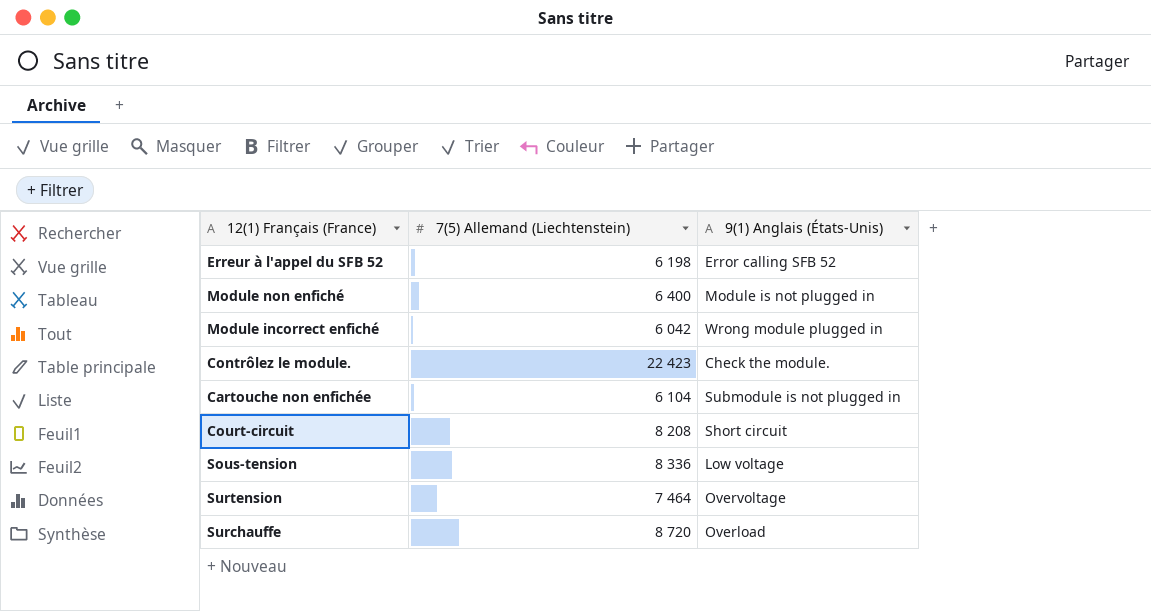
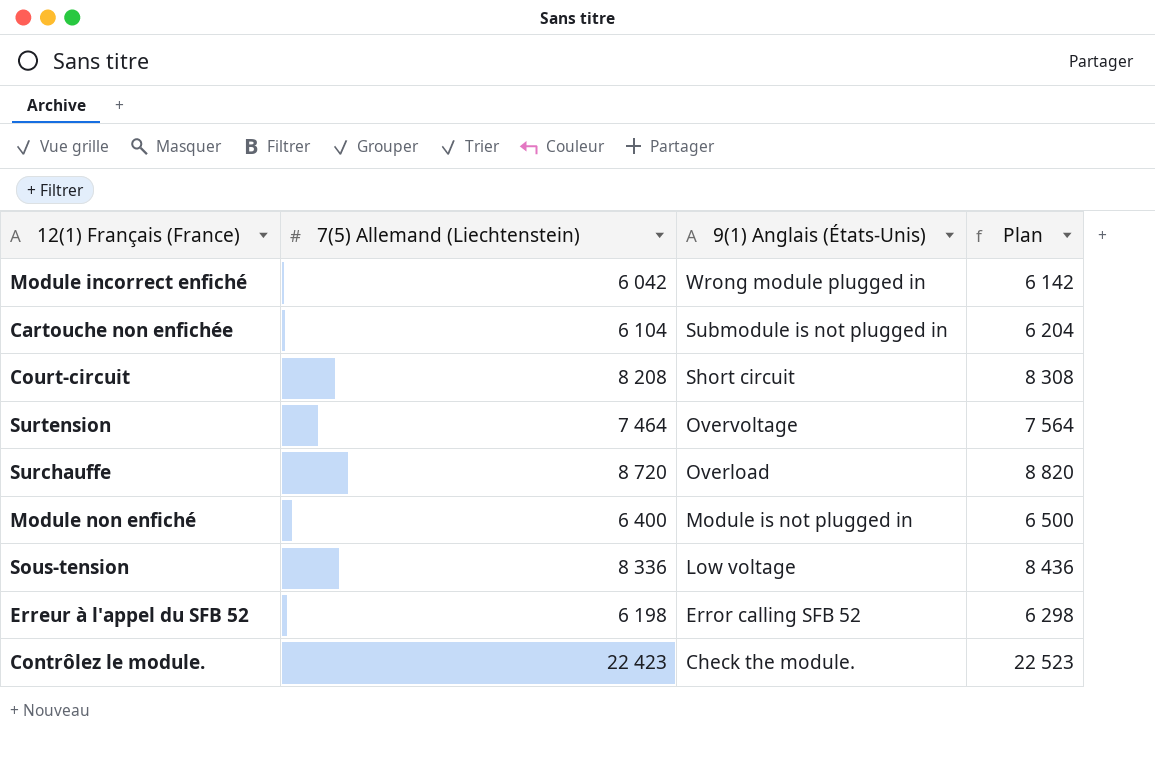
row order: none -> 9(1) Anglais (États-Unis) descending
column Plan | formula: none -> [7(5) Allemand (Liechtenstein)] + 100

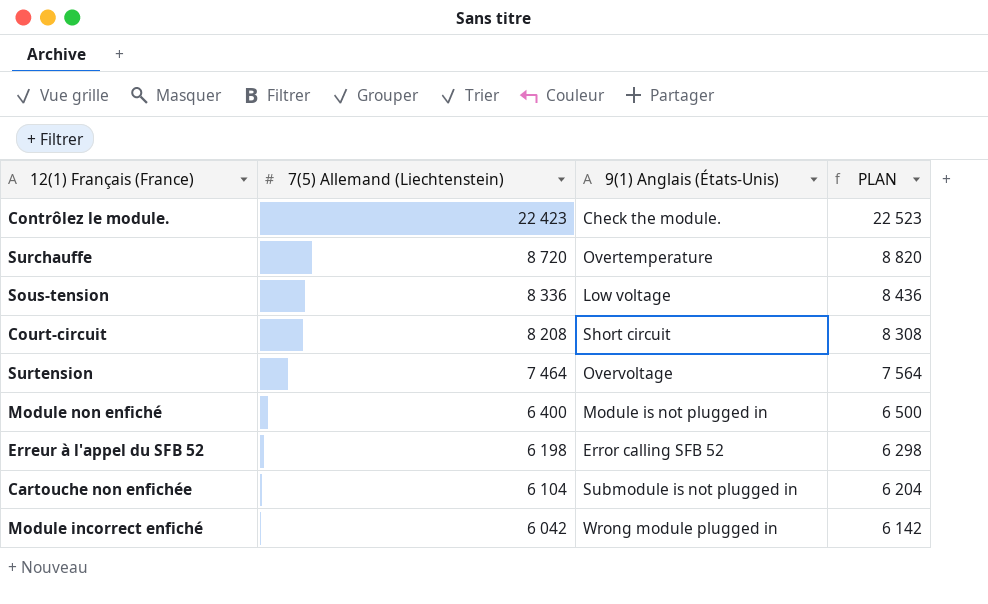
row order: 9(1) Anglais (États-Unis) descending -> 7(5) Allemand (Liechtenstein) descending
column name: Plan -> PLAN
Surchauffe | 9(1) Anglais (États-Unis): Overload -> Overtemperature

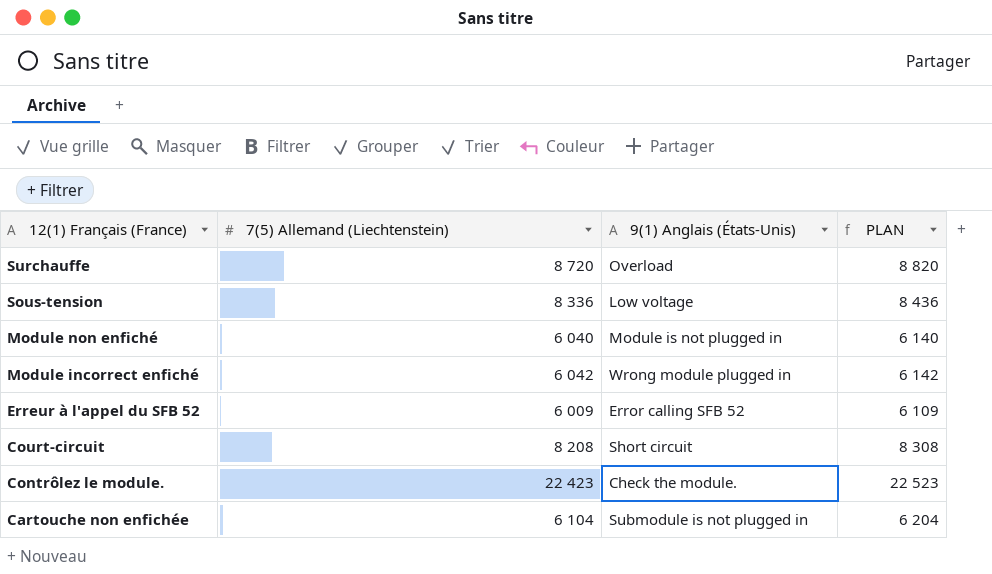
row order: 7(5) Allemand (Liechtenstein) descending -> 12(1) Français (France) descending
row Surtension: 7 464 | Overvoltage | 7 564 -> none
Surchauffe | 9(1) Anglais (États-Unis): Overtemperature -> Overload
Module non enfiché | 7(5) Allemand (Liechtenstein): 6 400 -> 6 040
Module non enfiché | PLAN: 6 500 -> 6 140
Erreur à l'appel du SFB 52 | 7(5) Allemand (Liechtenstein): 6 198 -> 6 009
Erreur à l'appel du SFB 52 | PLAN: 6 298 -> 6 109

